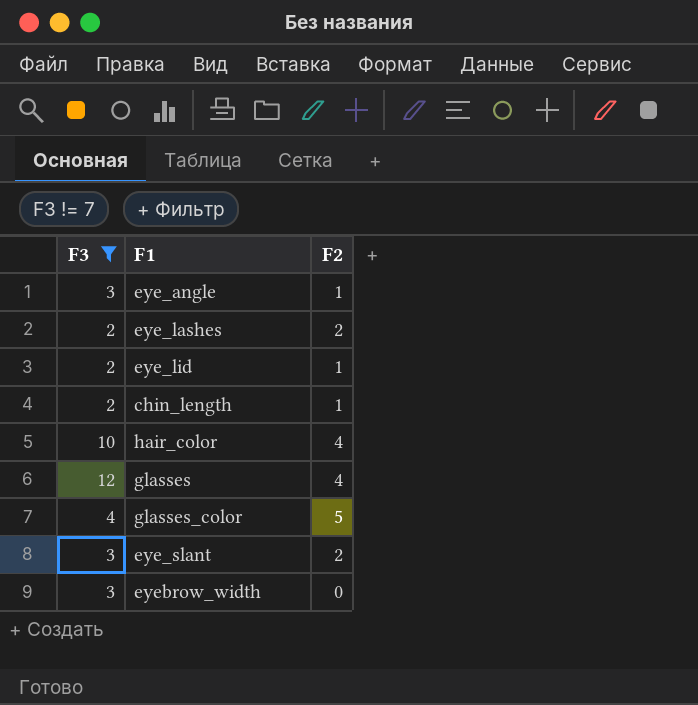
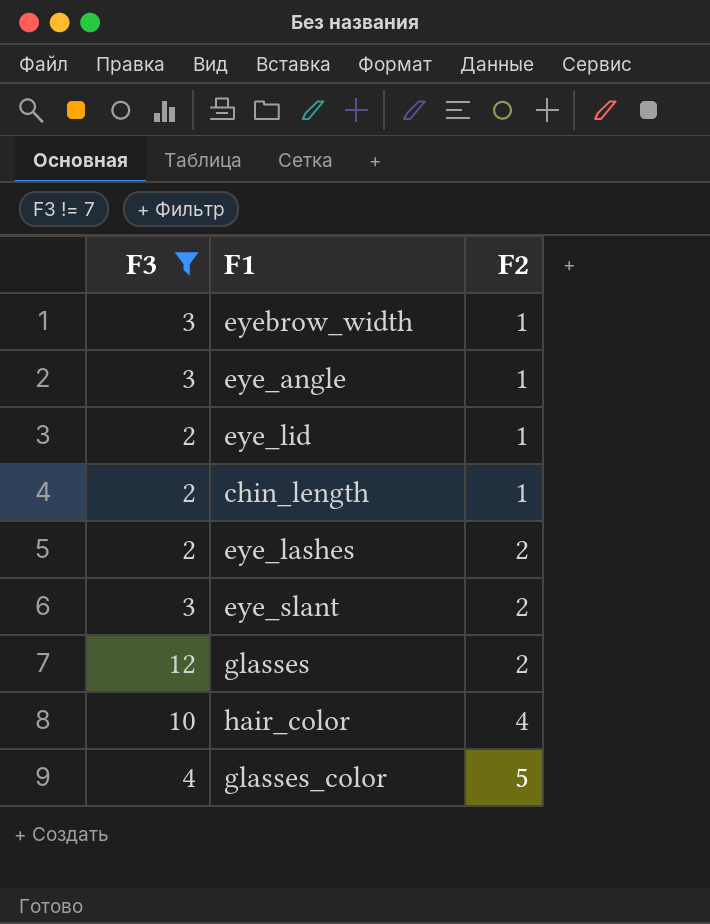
row order: none -> F2 ascending
eyebrow_width | F2: 0 -> 1
glasses | F2: 4 -> 2

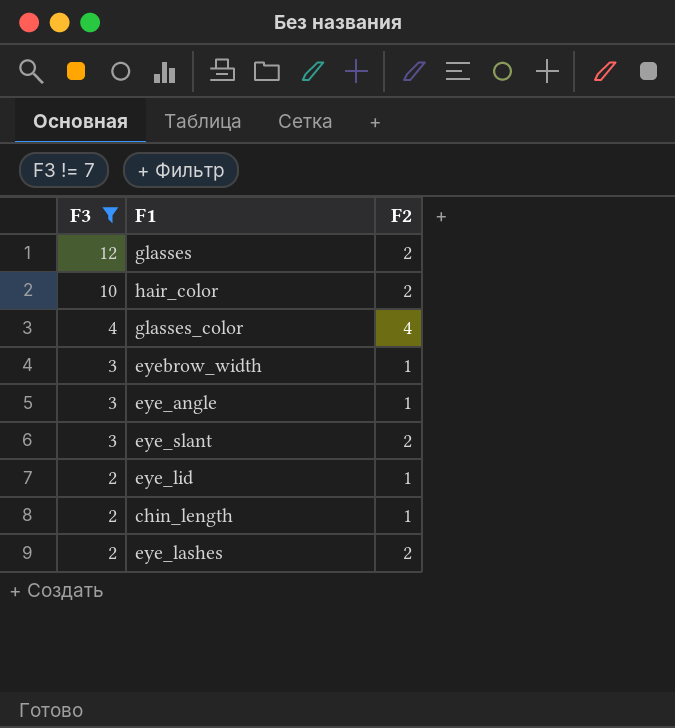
row order: F2 ascending -> F3 descending
hair_color | F2: 4 -> 2
glasses_color | F2: 5 -> 4

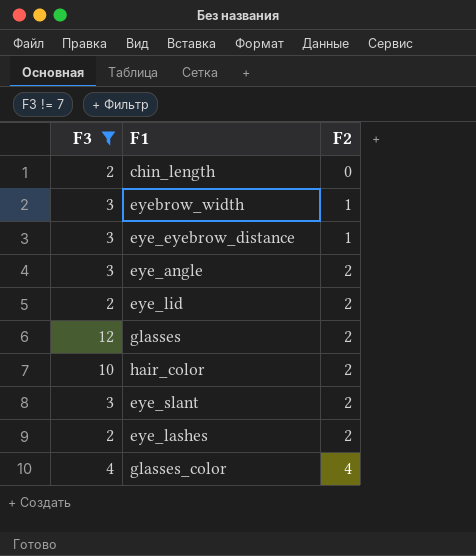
row order: F3 descending -> F2 ascending
chin_length | F2: 1 -> 0
row eye_eyebrow_distance: none -> 3 | 1
eye_angle | F2: 1 -> 2
eye_lid | F2: 1 -> 2

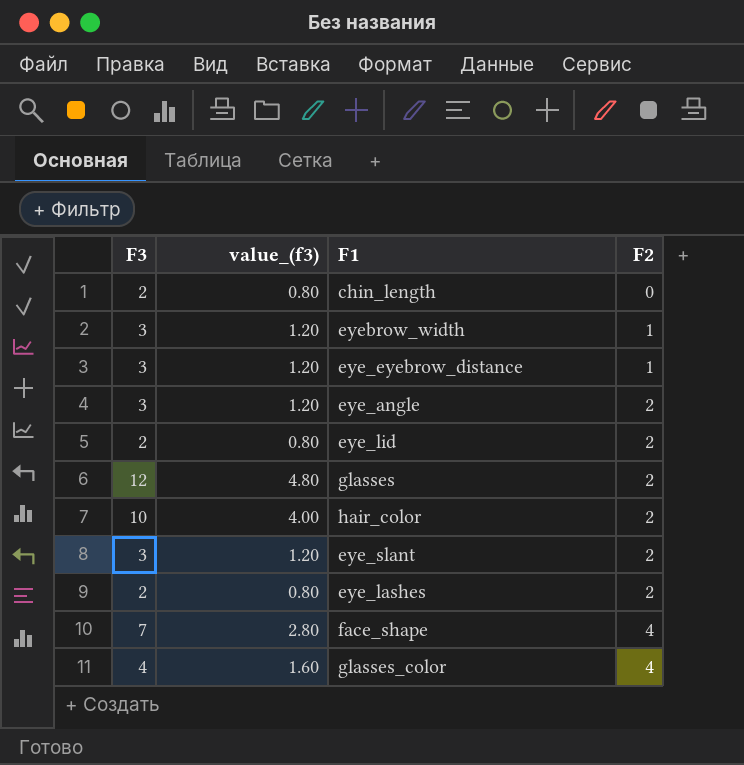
filter: F3 != 7 -> none
column value_(f3) | formula: none -> [F3] * 0.4

